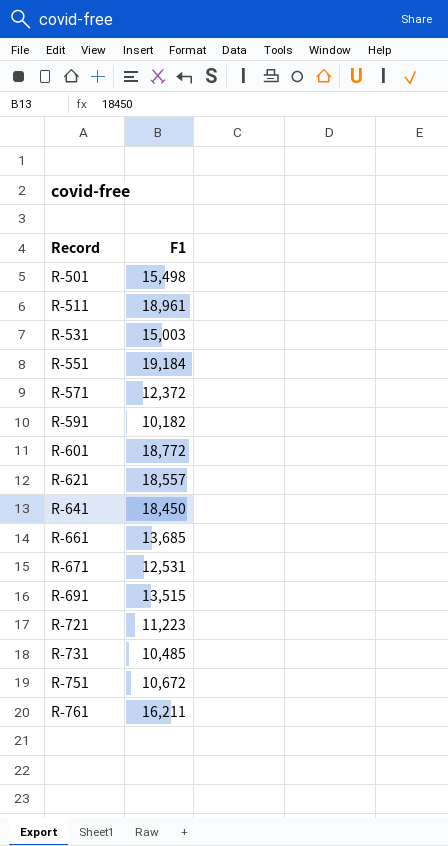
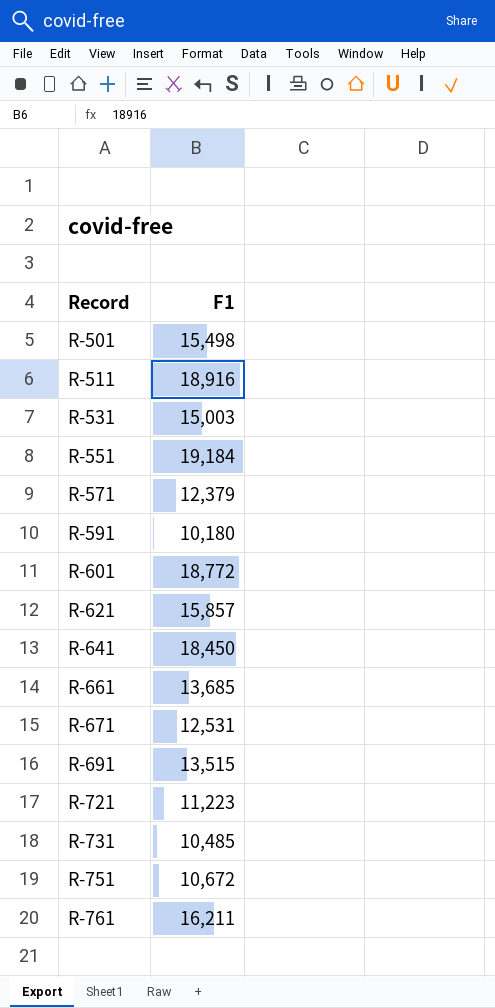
R-511 | F1: 18,961 -> 18,916
R-571 | F1: 12,372 -> 12,379
R-591 | F1: 10,182 -> 10,180
R-621 | F1: 18,557 -> 15,857

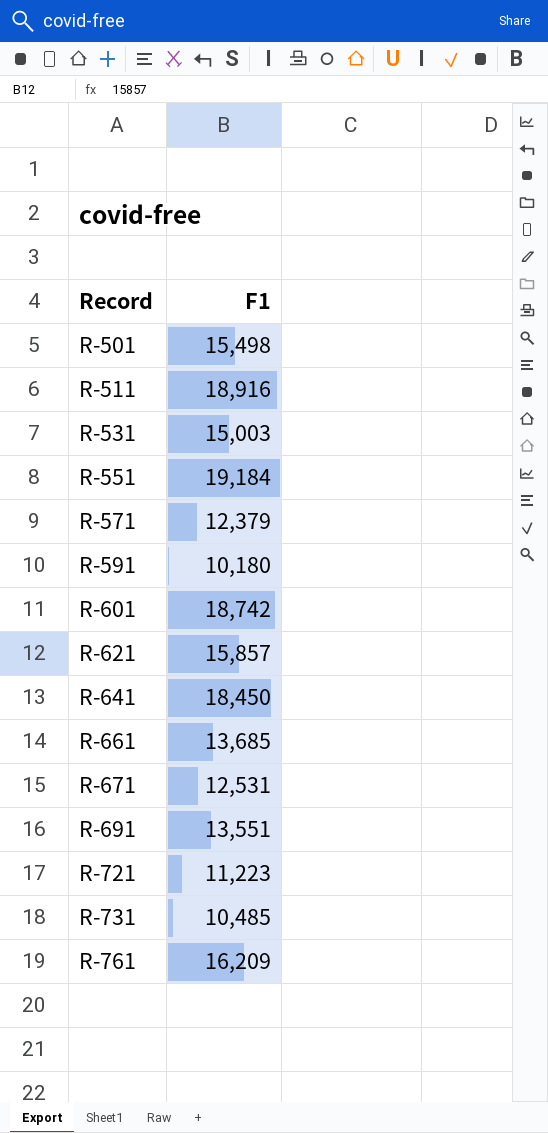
row R-751: 10,672 -> none
R-601 | F1: 18,772 -> 18,742
R-691 | F1: 13,515 -> 13,551
R-761 | F1: 16,211 -> 16,209

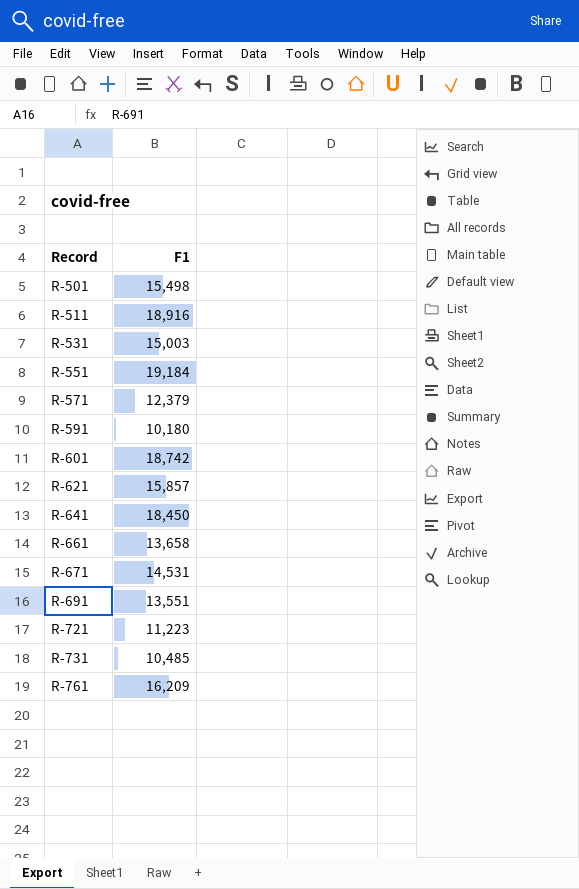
R-661 | F1: 13,685 -> 13,658
R-671 | F1: 12,531 -> 14,531

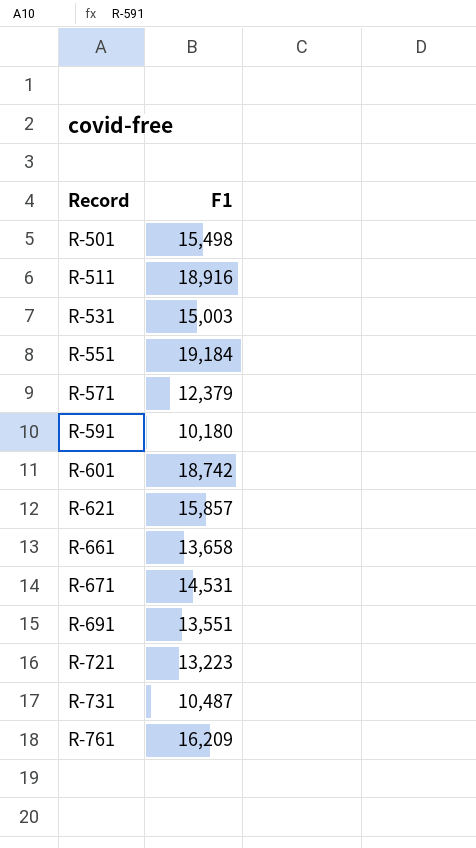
row R-641: 18,450 -> none
R-721 | F1: 11,223 -> 13,223
R-731 | F1: 10,485 -> 10,487

